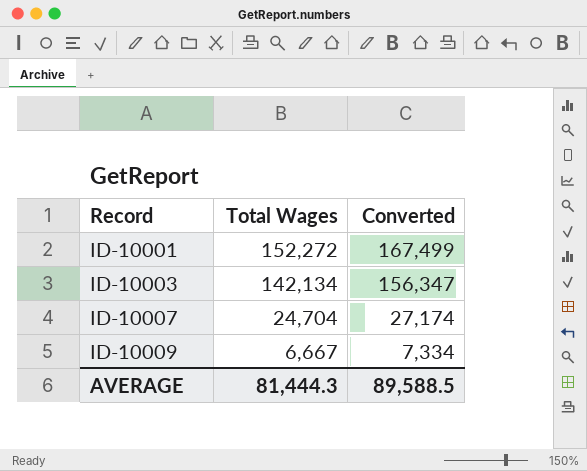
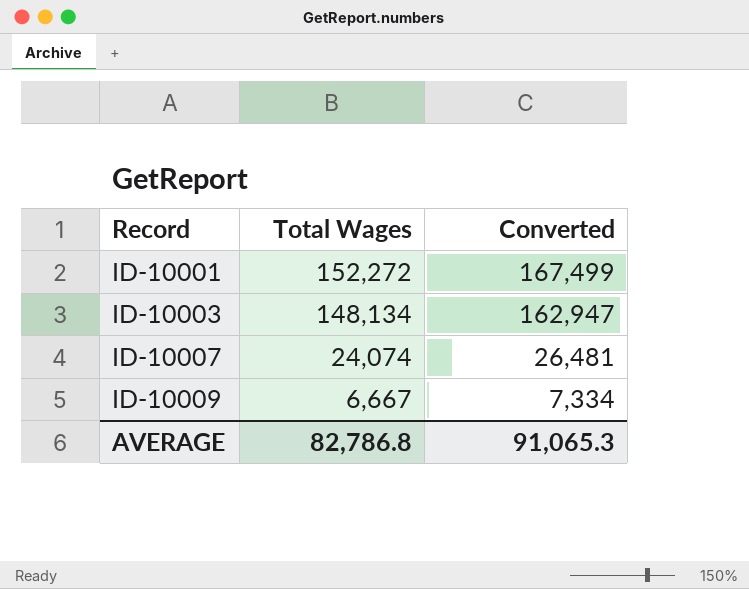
ID-10003 | Total Wages: 142,134 -> 148,134
ID-10003 | Converted: 156,347 -> 162,947
ID-10007 | Total Wages: 24,704 -> 24,074
ID-10007 | Converted: 27,174 -> 26,481
AVERAGE | Total Wages: 81,444.3 -> 82,786.8
AVERAGE | Converted: 89,588.5 -> 91,065.3

